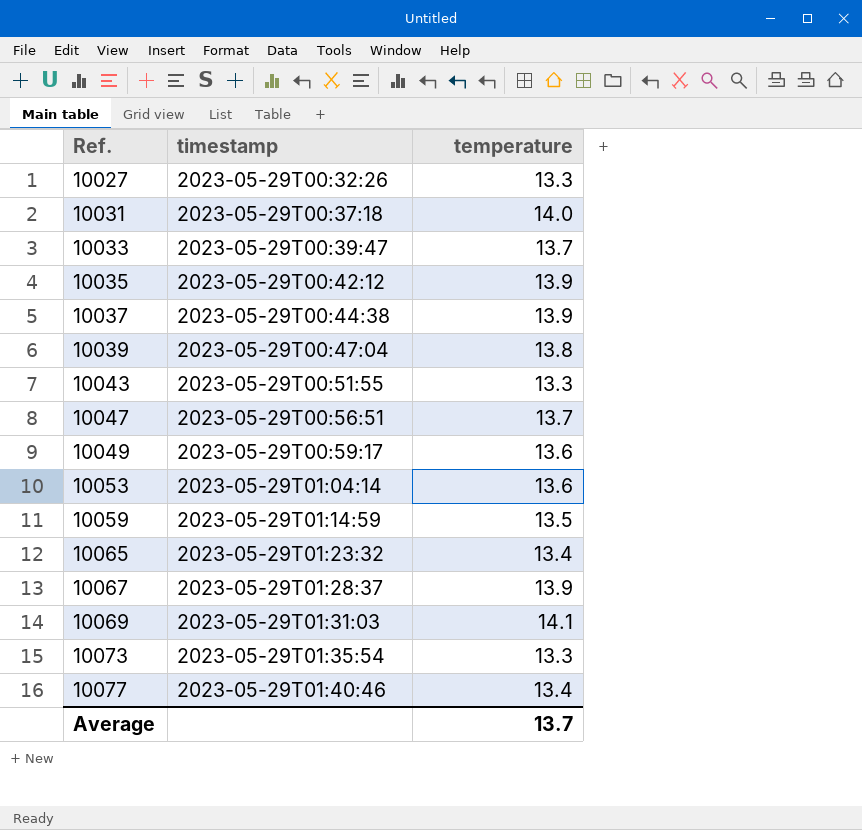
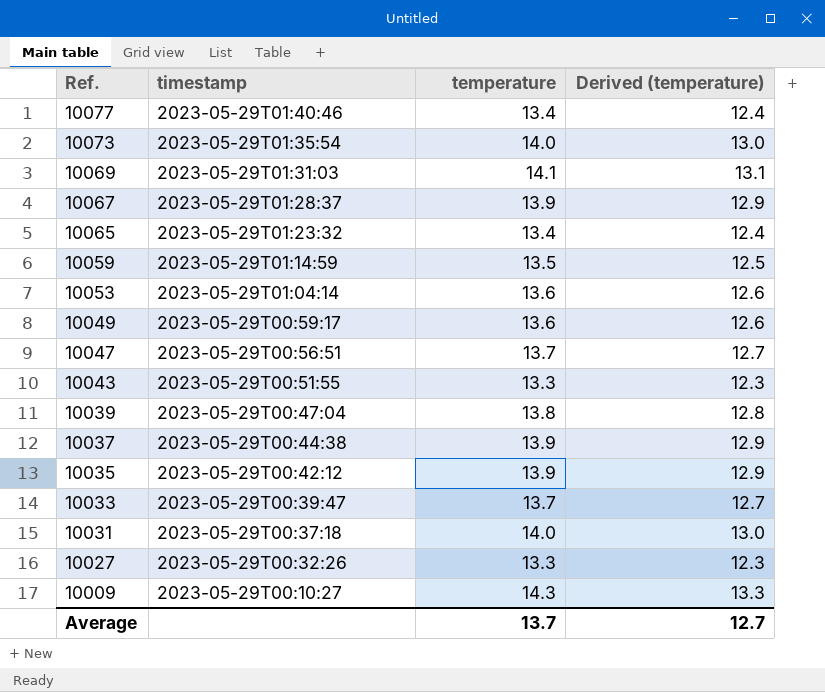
row order: Ref. ascending -> Ref. descending
column Derived (temperature) | formula: none -> [temperature] - 1
10073 | temperature: 13.3 -> 14.0
row 10009: none -> 2023-05-29T00:10:27 | 14.3 | 13.3

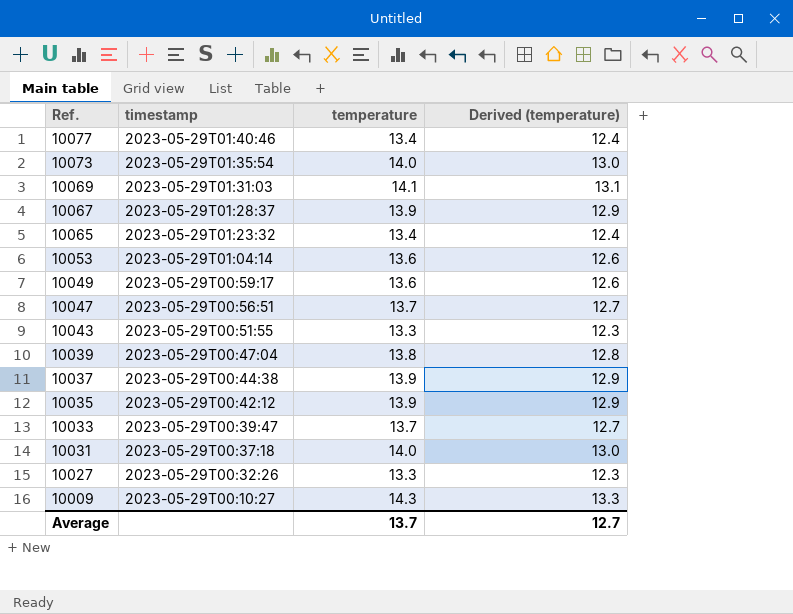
row 10059: 2023-05-29T01:14:59 | 13.5 | 12.5 -> none

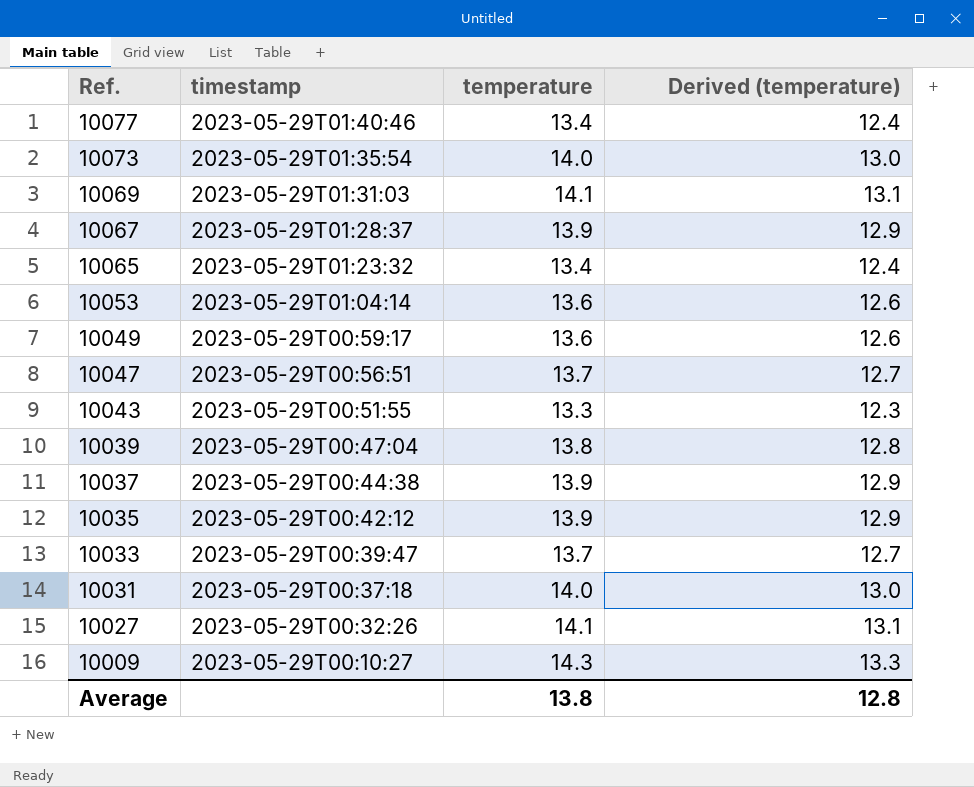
10027 | temperature: 13.3 -> 14.1
10027 | Derived (temperature): 12.3 -> 13.1
Average | temperature: 13.7 -> 13.8
Average | Derived (temperature): 12.7 -> 12.8

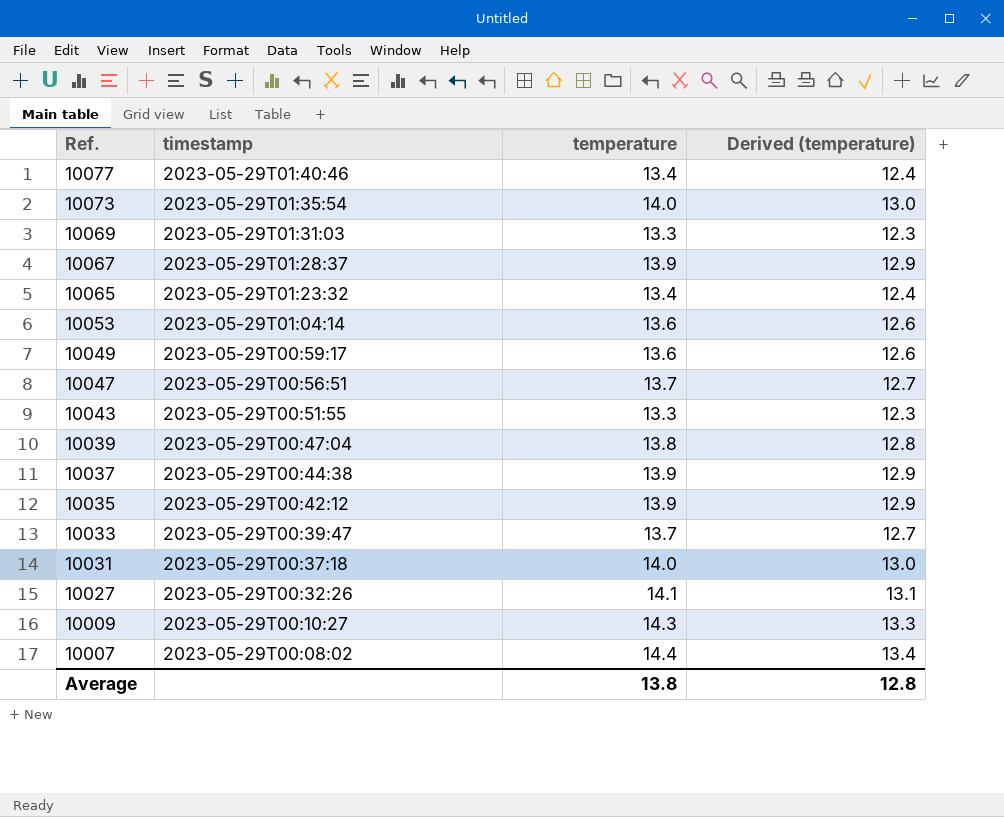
10069 | temperature: 14.1 -> 13.3
10069 | Derived (temperature): 13.1 -> 12.3
row 10007: none -> 2023-05-29T00:08:02 | 14.4 | 13.4

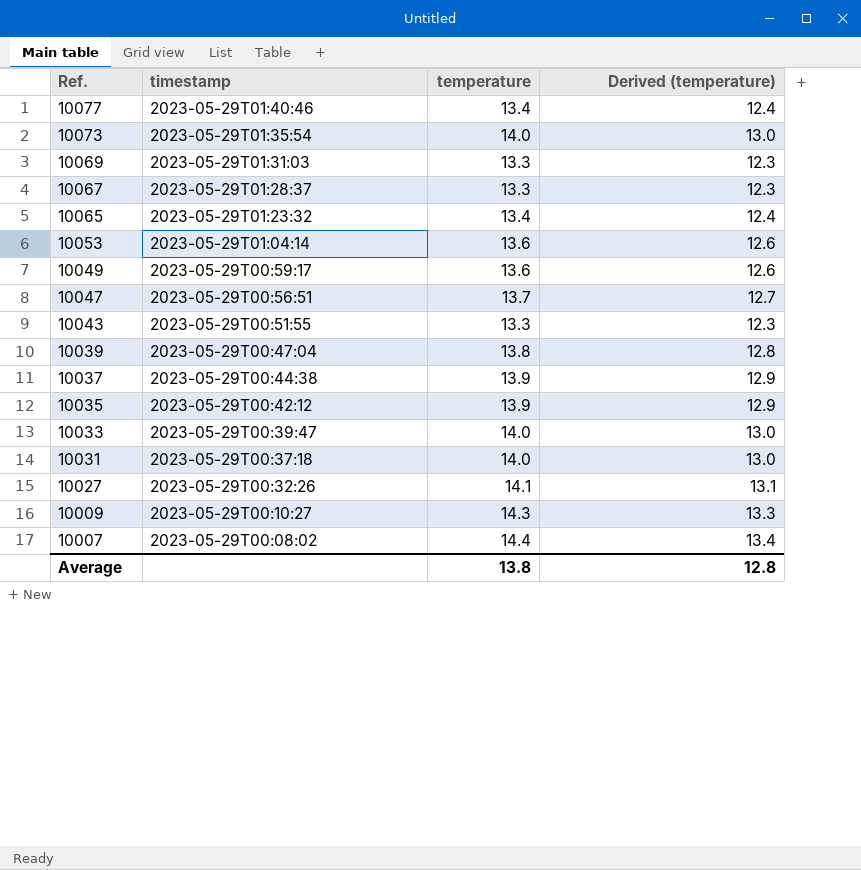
10067 | temperature: 13.9 -> 13.3
10067 | Derived (temperature): 12.9 -> 12.3
10033 | temperature: 13.7 -> 14.0
10033 | Derived (temperature): 12.7 -> 13.0

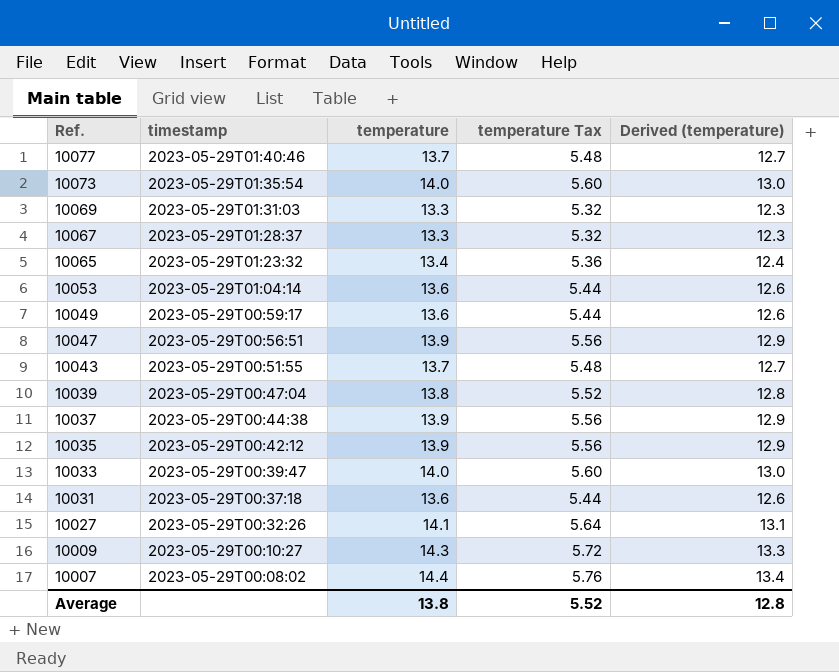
column temperature Tax | formula: none -> [temperature] * 0.4
10077 | temperature: 13.4 -> 13.7
10077 | Derived (temperature): 12.4 -> 12.7
10047 | temperature: 13.7 -> 13.9
10047 | Derived (temperature): 12.7 -> 12.9
10043 | temperature: 13.3 -> 13.7
10043 | Derived (temperature): 12.3 -> 12.7
10031 | temperature: 14.0 -> 13.6
10031 | Derived (temperature): 13.0 -> 12.6

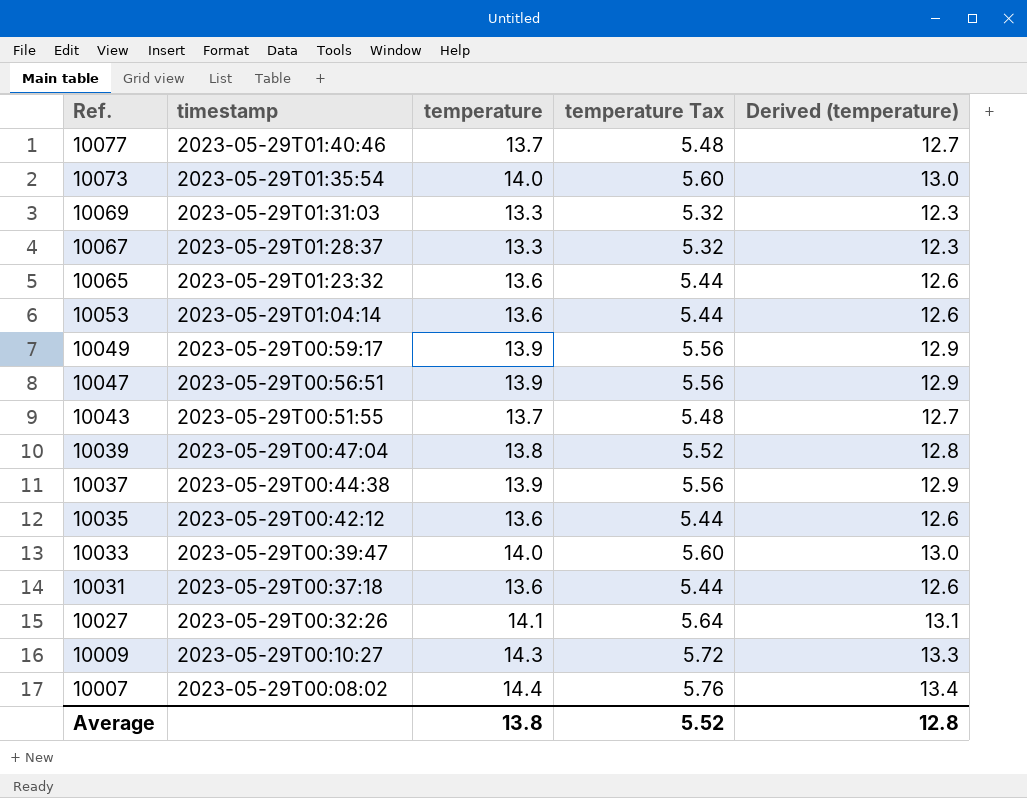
10065 | temperature: 13.4 -> 13.6
10065 | temperature Tax: 5.36 -> 5.44
10065 | Derived (temperature): 12.4 -> 12.6
10049 | temperature: 13.6 -> 13.9
10049 | temperature Tax: 5.44 -> 5.56
10049 | Derived (temperature): 12.6 -> 12.9
10035 | temperature: 13.9 -> 13.6
10035 | temperature Tax: 5.56 -> 5.44
10035 | Derived (temperature): 12.9 -> 12.6

